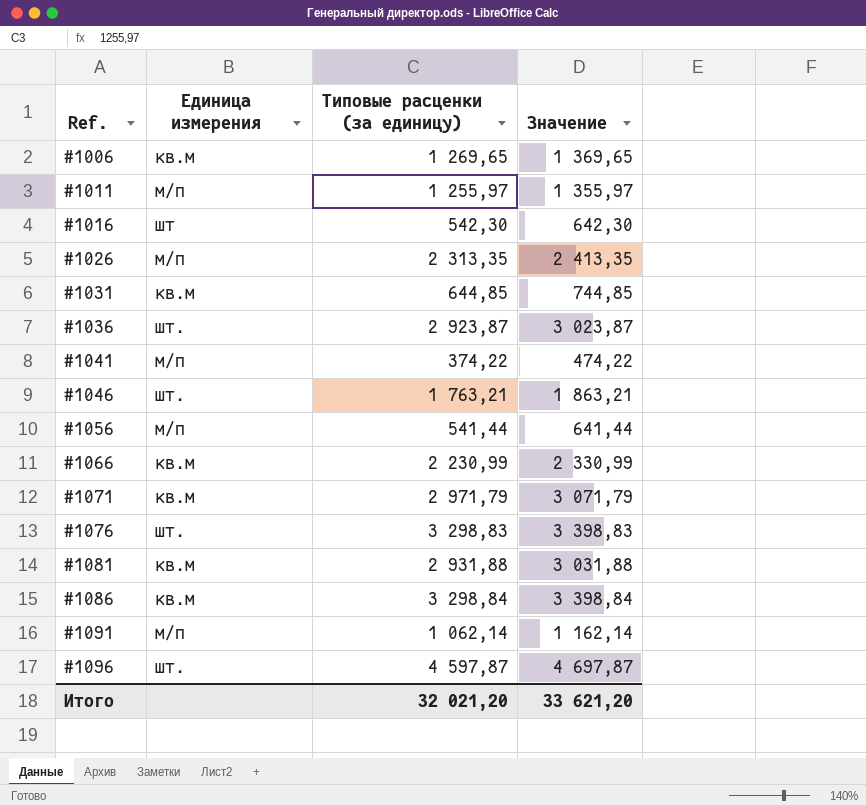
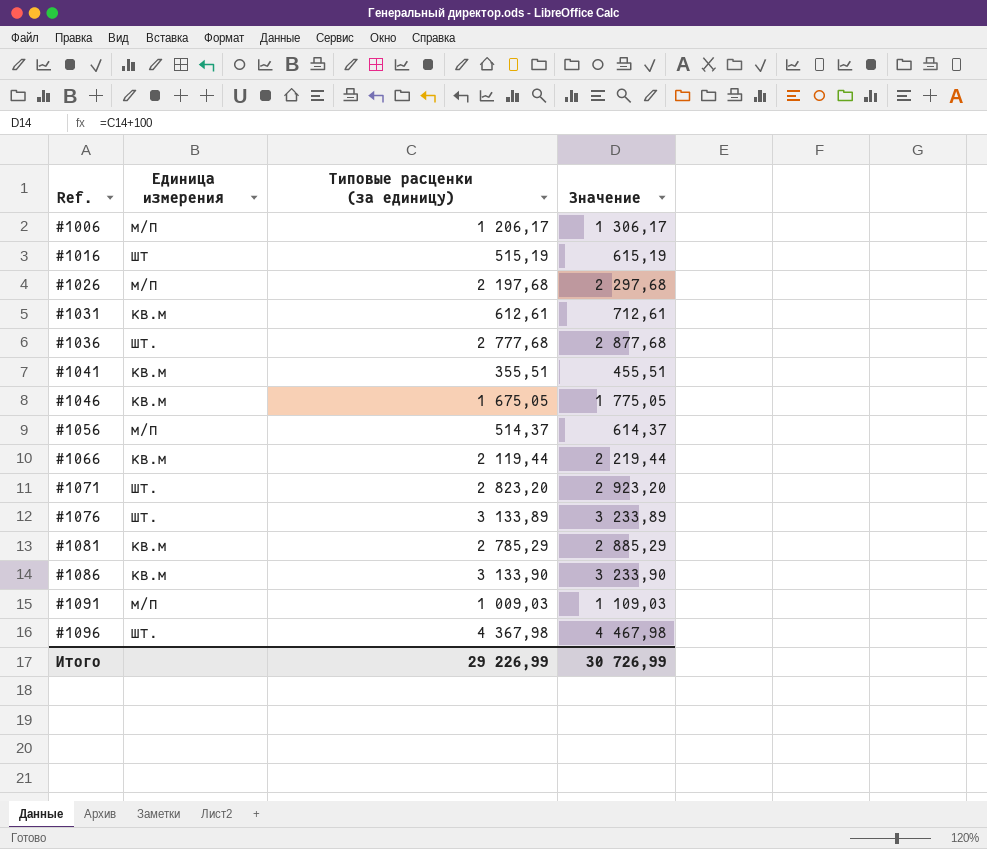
row #1011: м/п | 1 255,97 | 1 355,97 -> none
#1006 | Единица измерения: кв.м -> м/п
#1006 | Типовые расценки (за единицу): 1 269,65 -> 1 206,17
#1006 | Значение: 1 369,65 -> 1 306,17
#1016 | Типовые расценки (за единицу): 542,30 -> 515,19
#1016 | Значение: 642,30 -> 615,19
#1026 | Типовые расценки (за единицу): 2 313,35 -> 2 197,68
#1026 | Значение: 2 413,35 -> 2 297,68
#1031 | Типовые расценки (за единицу): 644,85 -> 612,61
#1031 | Значение: 744,85 -> 712,61
#1036 | Типовые расценки (за единицу): 2 923,87 -> 2 777,68
#1036 | Значение: 3 023,87 -> 2 877,68
#1041 | Единица измерения: м/п -> кв.м
#1041 | Типовые расценки (за единицу): 374,22 -> 355,51
#1041 | Значение: 474,22 -> 455,51
#1046 | Единица измерения: шт. -> кв.м
#1046 | Типовые расценки (за единицу): 1 763,21 -> 1 675,05
#1046 | Значение: 1 863,21 -> 1 775,05
#1056 | Типовые расценки (за единицу): 541,44 -> 514,37
#1056 | Значение: 641,44 -> 614,37
#1066 | Типовые расценки (за единицу): 2 230,99 -> 2 119,44
#1066 | Значение: 2 330,99 -> 2 219,44
#1071 | Единица измерения: кв.м -> шт.
#1071 | Типовые расценки (за единицу): 2 971,79 -> 2 823,20
#1071 | Значение: 3 071,79 -> 2 923,20
#1076 | Типовые расценки (за единицу): 3 298,83 -> 3 133,89
#1076 | Значение: 3 398,83 -> 3 233,89
#1081 | Типовые расценки (за единицу): 2 931,88 -> 2 785,29
#1081 | Значение: 3 031,88 -> 2 885,29
#1086 | Типовые расценки (за единицу): 3 298,84 -> 3 133,90
#1086 | Значение: 3 398,84 -> 3 233,90
#1091 | Типовые расценки (за единицу): 1 062,14 -> 1 009,03
#1091 | Значение: 1 162,14 -> 1 109,03
#1096 | Типовые расценки (за единицу): 4 597,87 -> 4 367,98
#1096 | Значение: 4 697,87 -> 4 467,98
Итого | Типовые расценки (за единицу): 32 021,20 -> 29 226,99
Итого | Значение: 33 621,20 -> 30 726,99

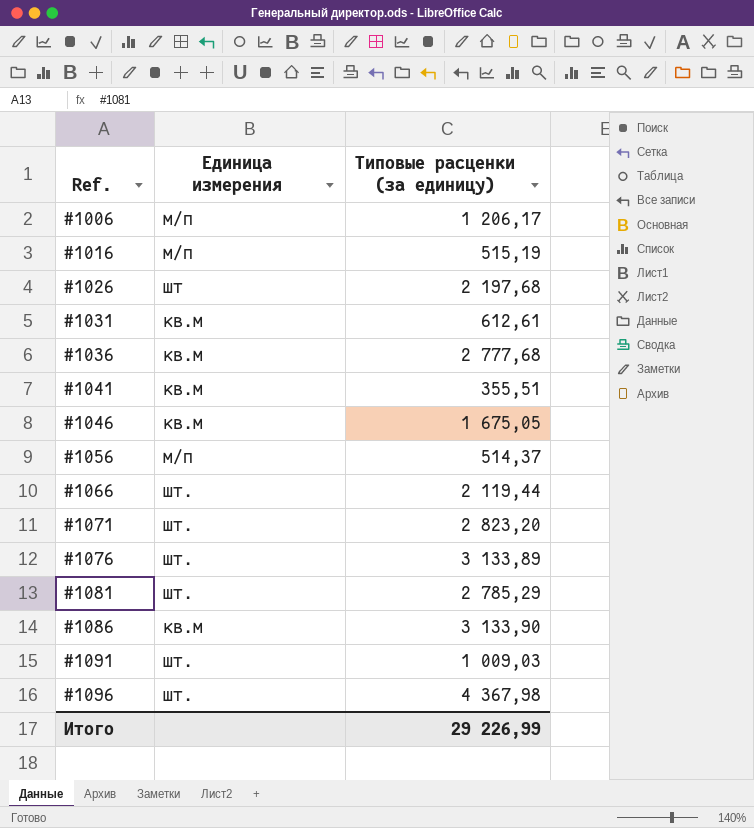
column Значение | formula: [Типовые расценки (за единицу)] + 100 -> none
#1016 | Единица измерения: шт -> м/п
#1026 | Единица измерения: м/п -> шт
#1036 | Единица измерения: шт. -> кв.м
#1066 | Единица измерения: кв.м -> шт.
#1081 | Единица измерения: кв.м -> шт.
#1091 | Единица измерения: м/п -> шт.

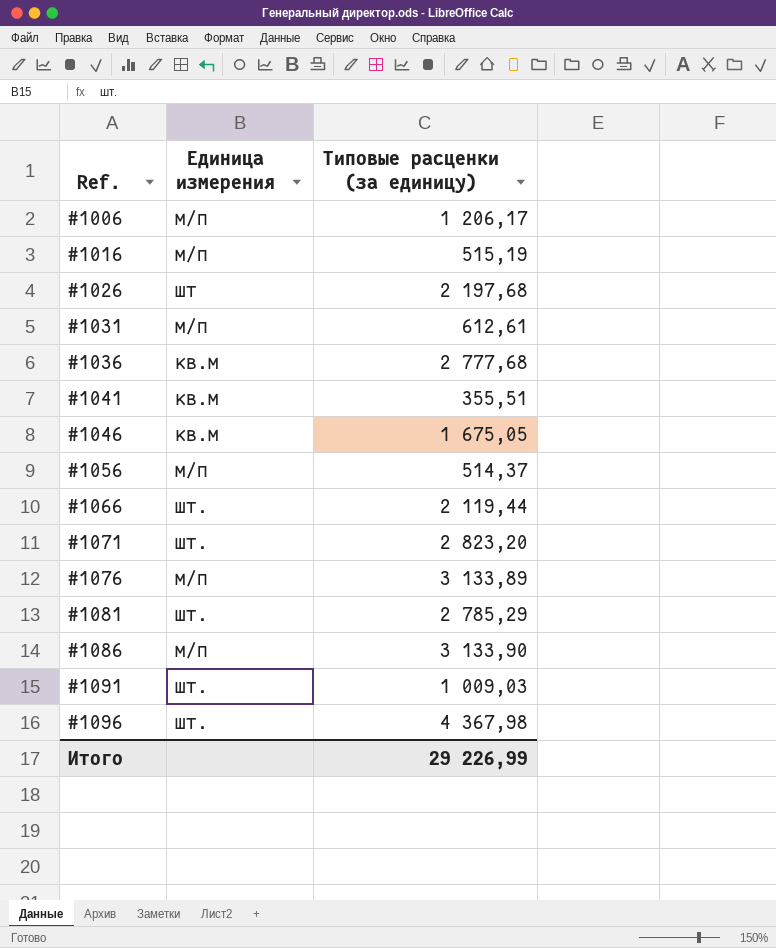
#1031 | Единица измерения: кв.м -> м/п
#1076 | Единица измерения: шт. -> м/п
#1086 | Единица измерения: кв.м -> м/п

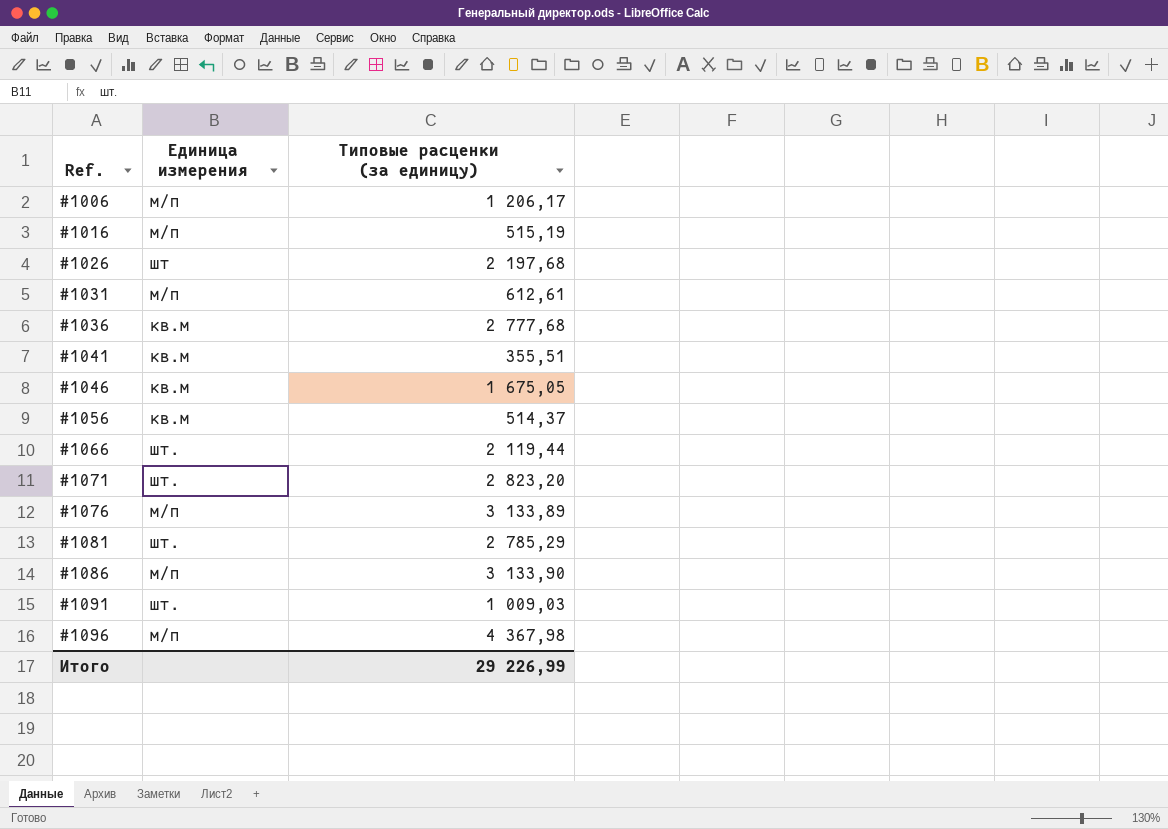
#1056 | Единица измерения: м/п -> кв.м
#1096 | Единица измерения: шт. -> м/п

